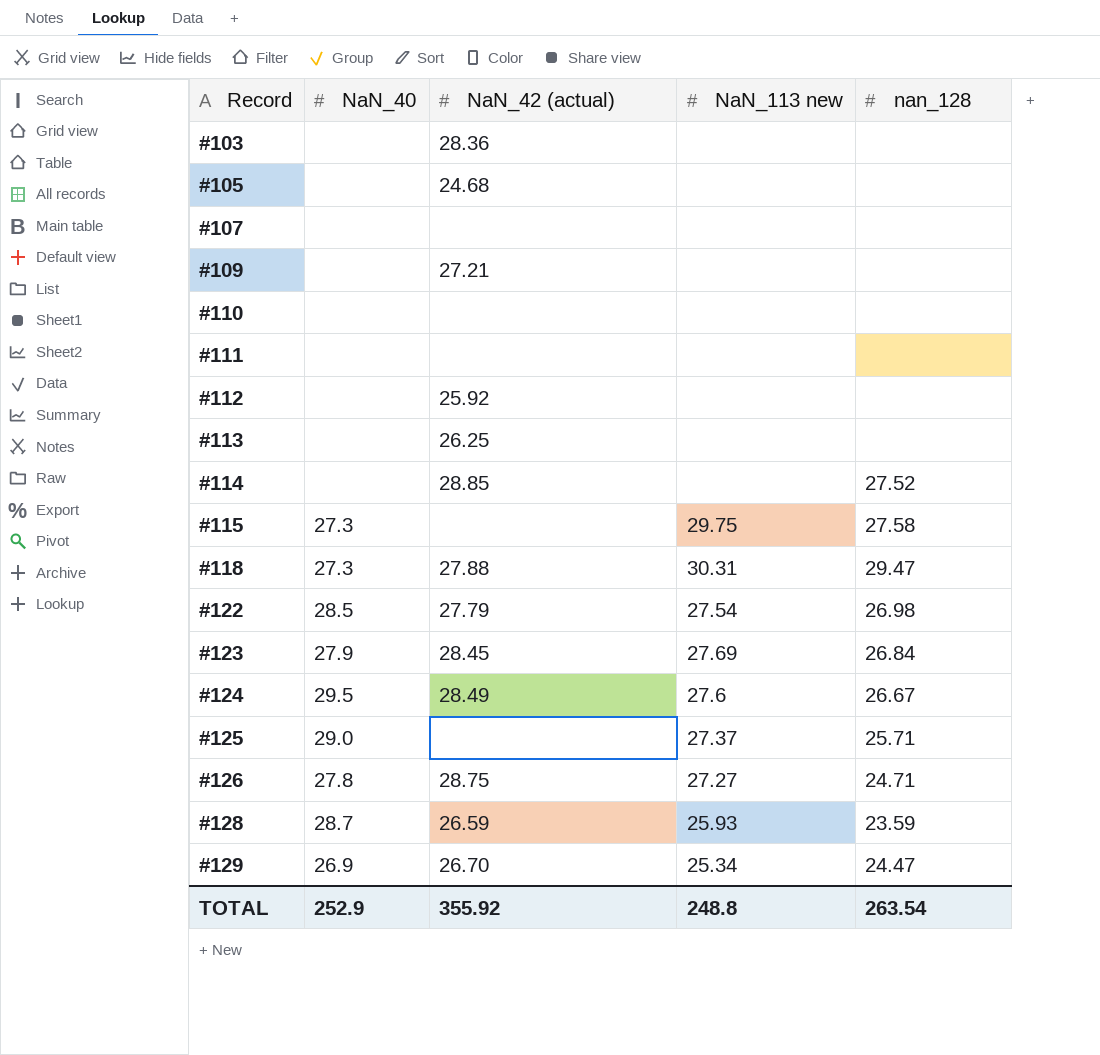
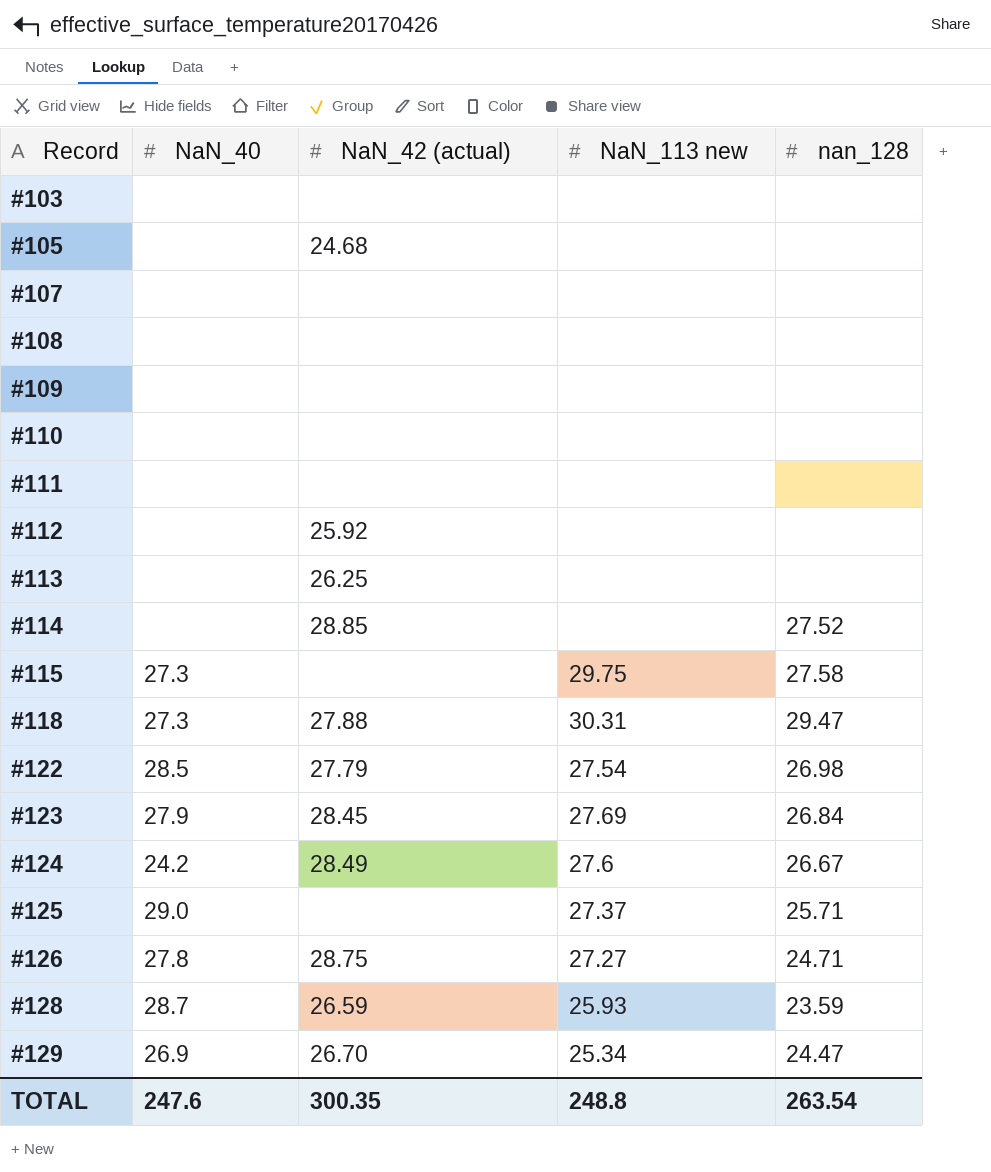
#103 | NaN_42 (actual): 28.36 -> none
row #108: none -> none | none | none | none
#109 | NaN_42 (actual): 27.21 -> none
#124 | NaN_40: 29.5 -> 24.2
TOTAL | NaN_40: 252.9 -> 247.6
TOTAL | NaN_42 (actual): 355.92 -> 300.35

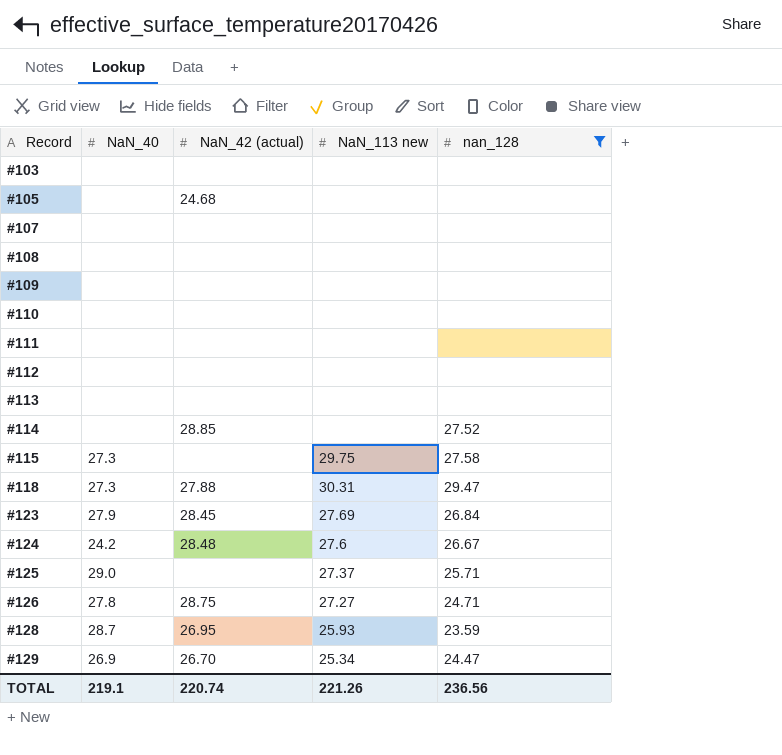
filter: none -> nan_128 != 26.98
#112 | NaN_42 (actual): 25.92 -> none
#113 | NaN_42 (actual): 26.25 -> none
#124 | NaN_42 (actual): 28.49 -> 28.48
#128 | NaN_42 (actual): 26.59 -> 26.95
TOTAL | NaN_40: 247.6 -> 219.1
TOTAL | NaN_42 (actual): 300.35 -> 220.74
TOTAL | NaN_113 new: 248.8 -> 221.26
TOTAL | nan_128: 263.54 -> 236.56

